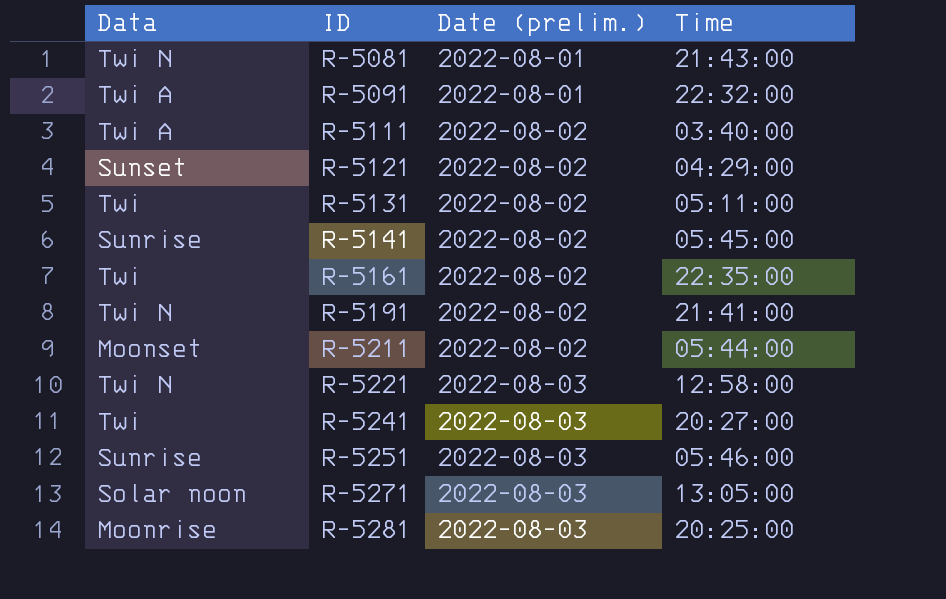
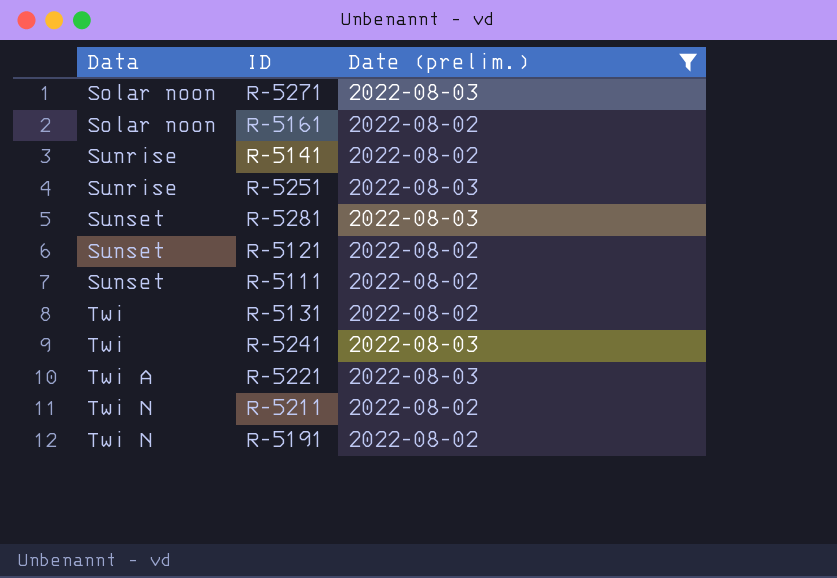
filter: none -> Date (prelim.) != 2022-08-01
row order: ID ascending -> Data ascending
column Time | position: 4 -> none
R-5161 | Data: Twi -> Solar noon
R-5281 | Data: Moonrise -> Sunset
R-5111 | Data: Twi A -> Sunset
R-5221 | Data: Twi N -> Twi A
R-5211 | Data: Moonset -> Twi N

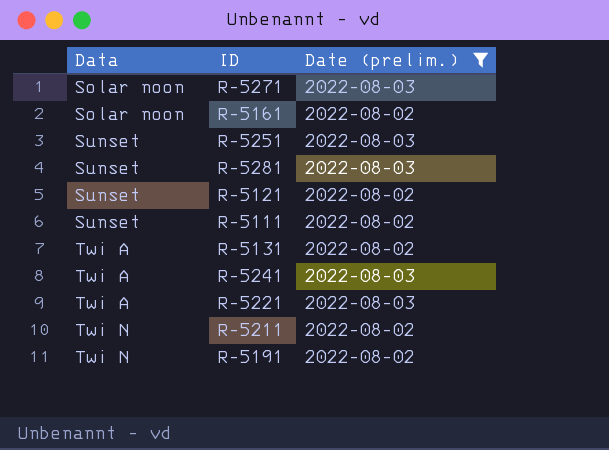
row R-5141: Sunrise | 2022-08-02 -> none
R-5251 | Data: Sunrise -> Sunset
R-5131 | Data: Twi -> Twi A
R-5241 | Data: Twi -> Twi A

